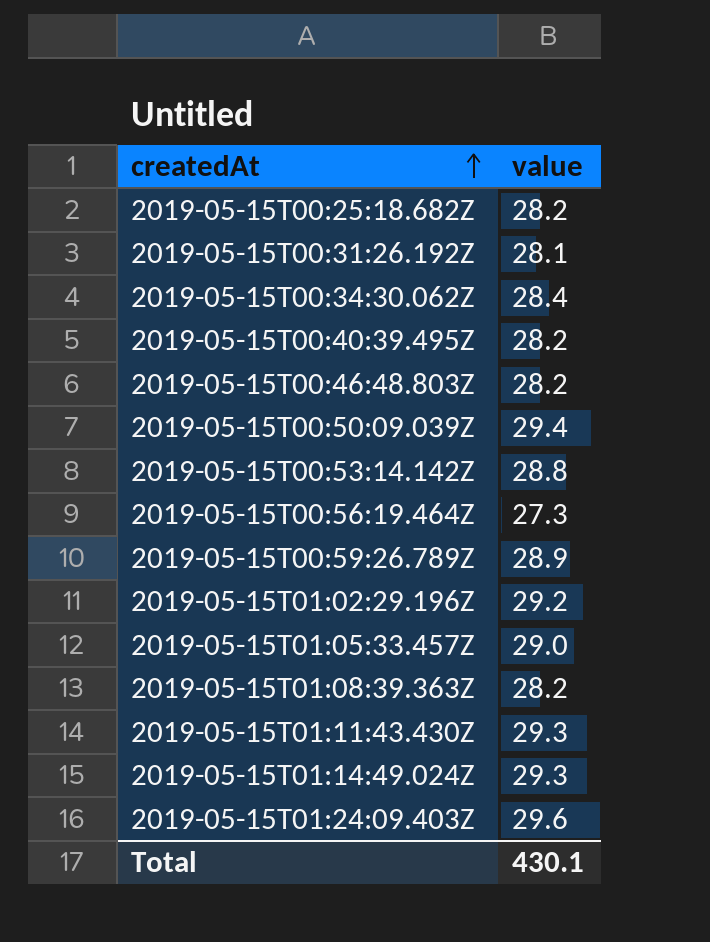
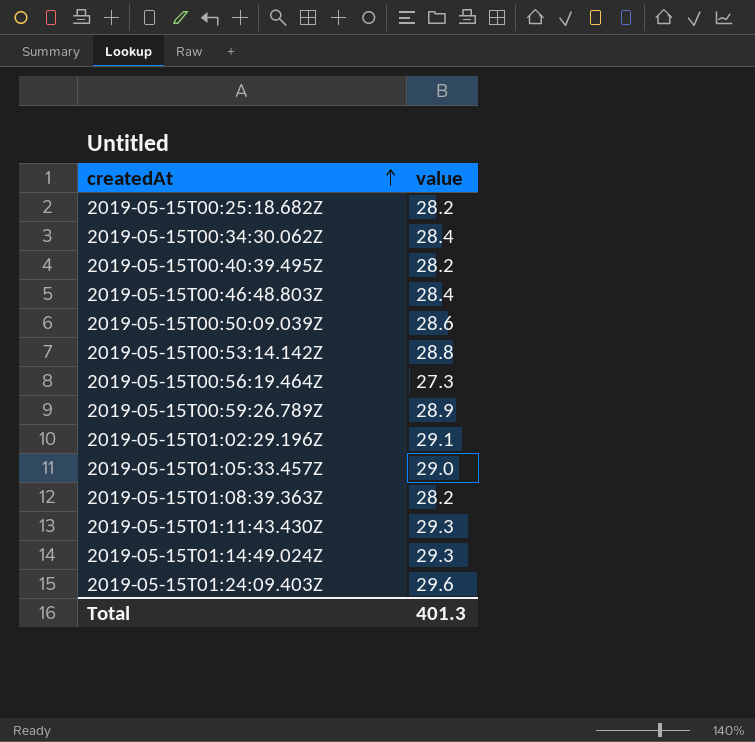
row 2019-05-15T00:31:26.192Z: 28.1 -> none
2019-05-15T00:46:48.803Z | value: 28.2 -> 28.4
2019-05-15T00:50:09.039Z | value: 29.4 -> 28.6
2019-05-15T01:02:29.196Z | value: 29.2 -> 29.1
Total | value: 430.1 -> 401.3

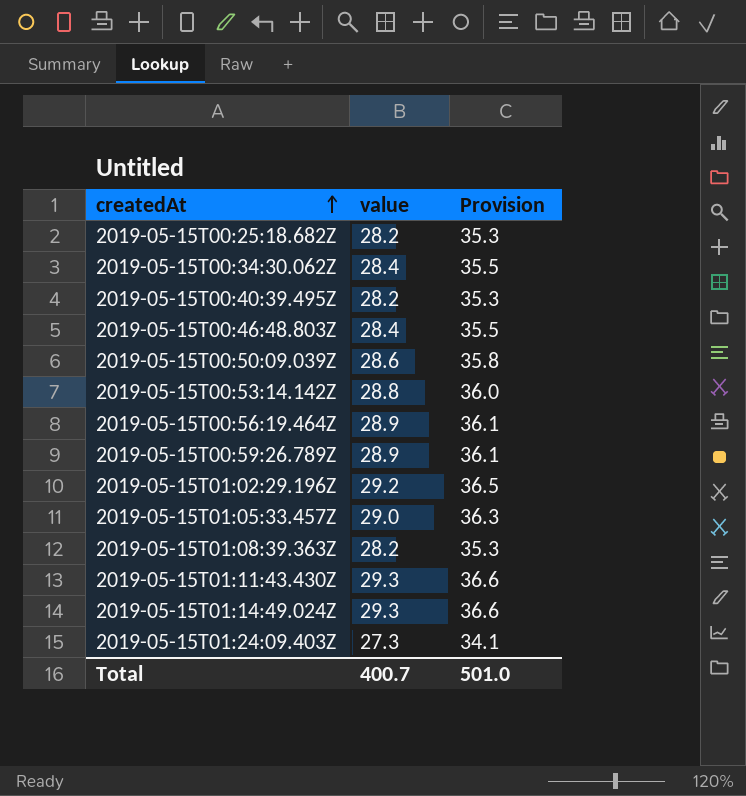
column Provision | formula: none -> [value] * 1.25
2019-05-15T00:56:19.464Z | value: 27.3 -> 28.9
2019-05-15T01:02:29.196Z | value: 29.1 -> 29.2
2019-05-15T01:24:09.403Z | value: 29.6 -> 27.3
Total | value: 401.3 -> 400.7

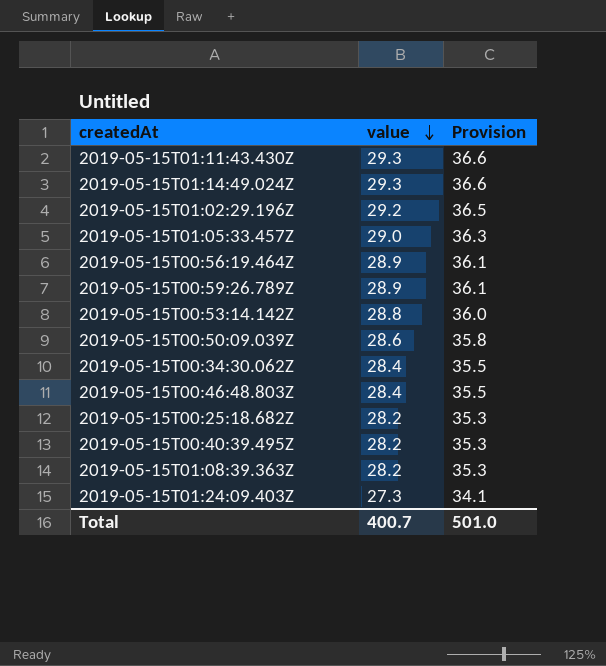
row order: createdAt ascending -> value descending

